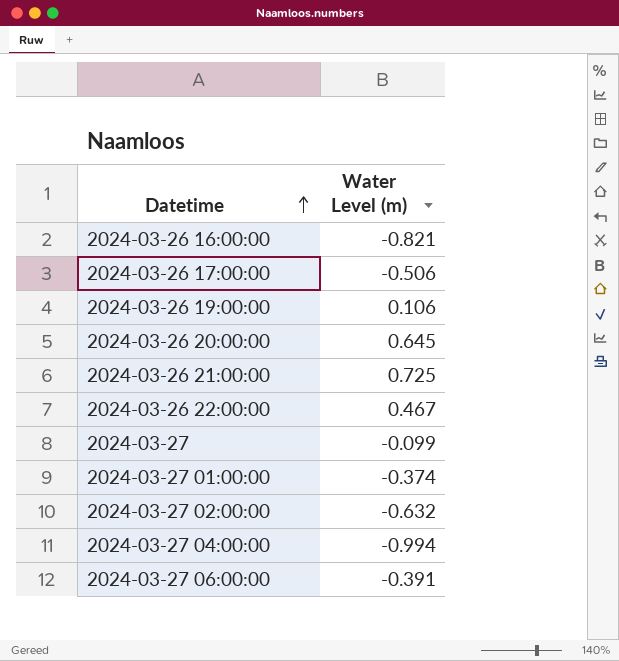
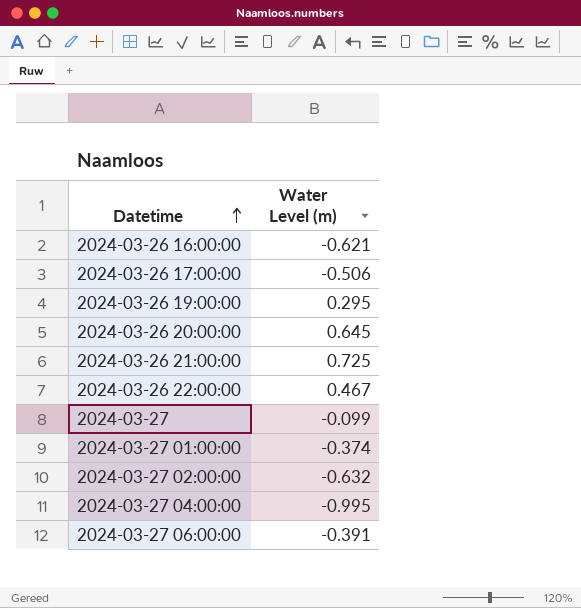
2024-03-26 16:00:00 | Water Level (m): -0.821 -> -0.621
2024-03-26 19:00:00 | Water Level (m): 0.106 -> 0.295
2024-03-27 04:00:00 | Water Level (m): -0.994 -> -0.995

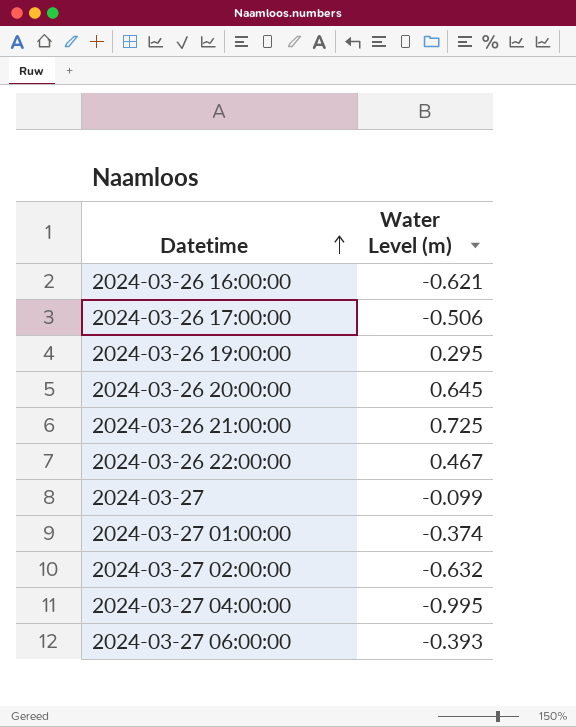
2024-03-27 06:00:00 | Water Level (m): -0.391 -> -0.393

